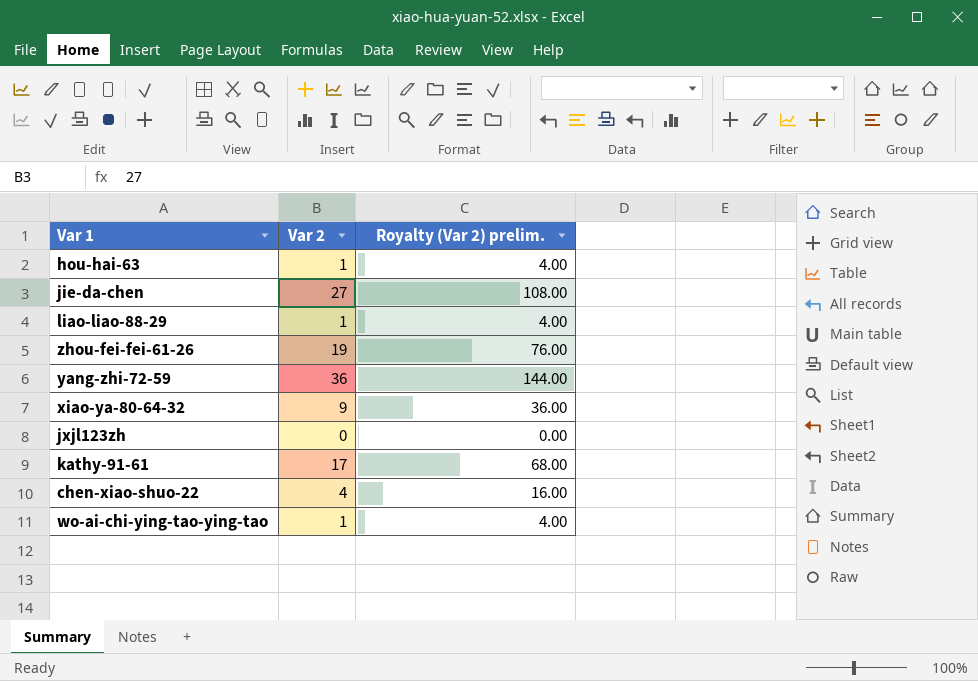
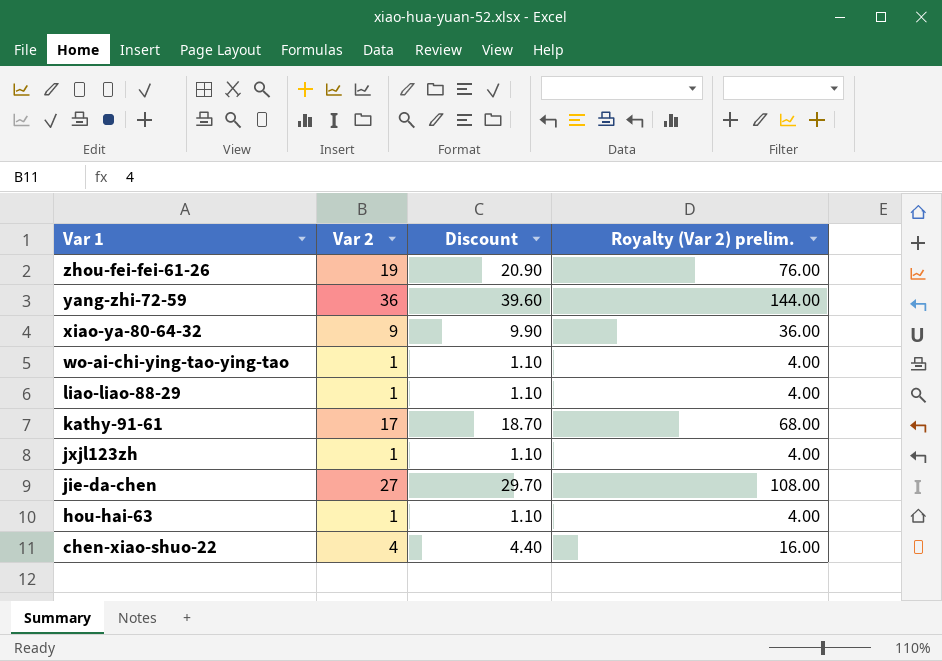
row order: none -> Var 1 descending
column Discount | formula: none -> [Var 2] * 1.1
jxjl123zh | Var 2: 0 -> 1
jxjl123zh | Royalty (Var 2) prelim.: 0.00 -> 4.00

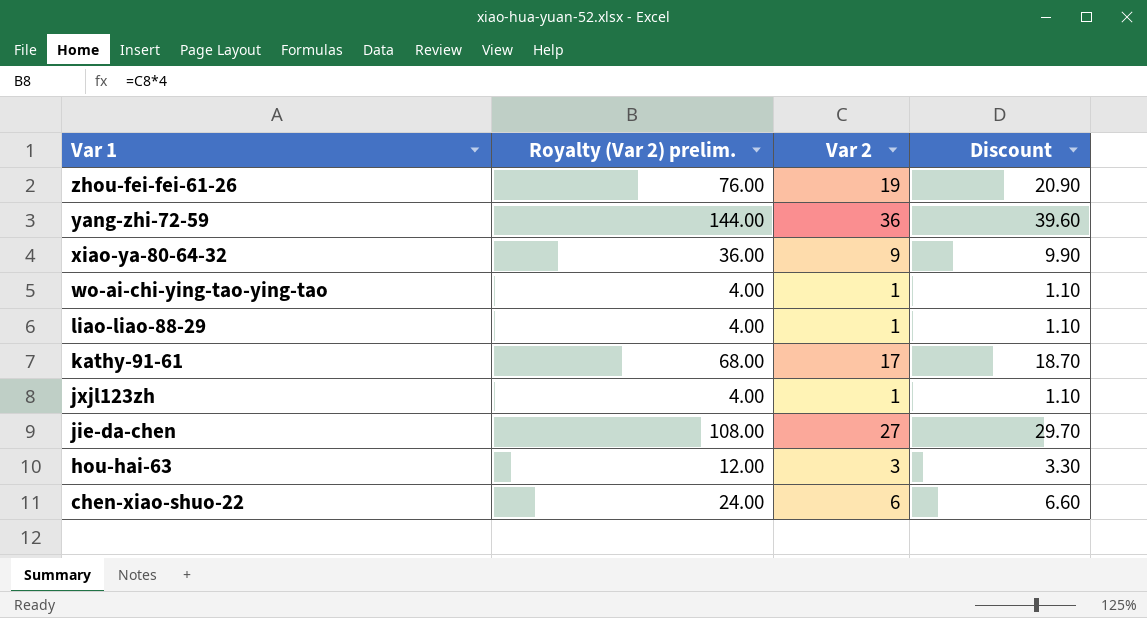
column Royalty (Var 2) prelim. | position: 4 -> 2
hou-hai-63 | Royalty (Var 2) prelim.: 4.00 -> 12.00
hou-hai-63 | Var 2: 1 -> 3
hou-hai-63 | Discount: 1.10 -> 3.30
chen-xiao-shuo-22 | Royalty (Var 2) prelim.: 16.00 -> 24.00
chen-xiao-shuo-22 | Var 2: 4 -> 6
chen-xiao-shuo-22 | Discount: 4.40 -> 6.60

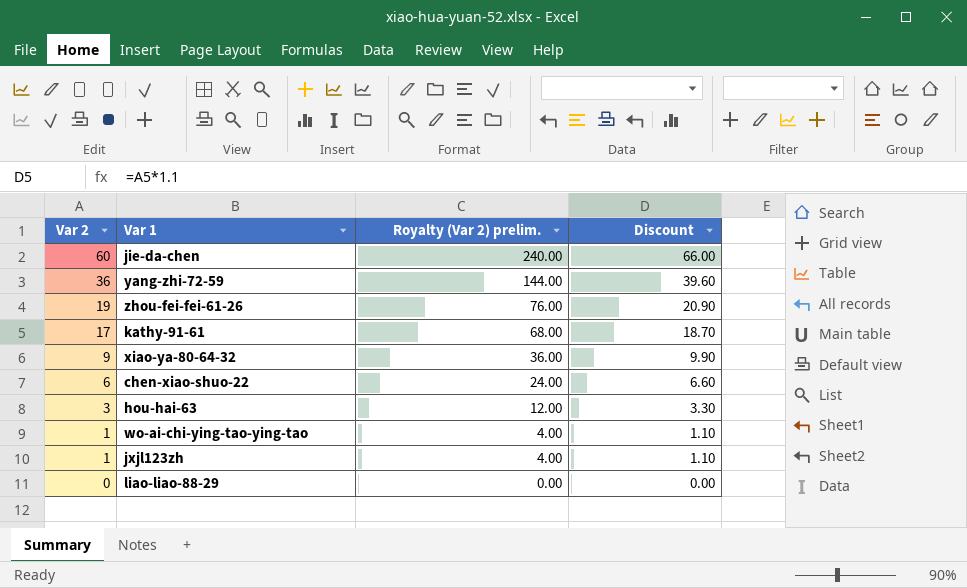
row order: Var 1 descending -> Var 2 descending
column Var 2 | position: 3 -> 1
jie-da-chen | Var 2: 27 -> 60
jie-da-chen | Royalty (Var 2) prelim.: 108.00 -> 240.00
jie-da-chen | Discount: 29.70 -> 66.00
liao-liao-88-29 | Var 2: 1 -> 0
liao-liao-88-29 | Royalty (Var 2) prelim.: 4.00 -> 0.00
liao-liao-88-29 | Discount: 1.10 -> 0.00

